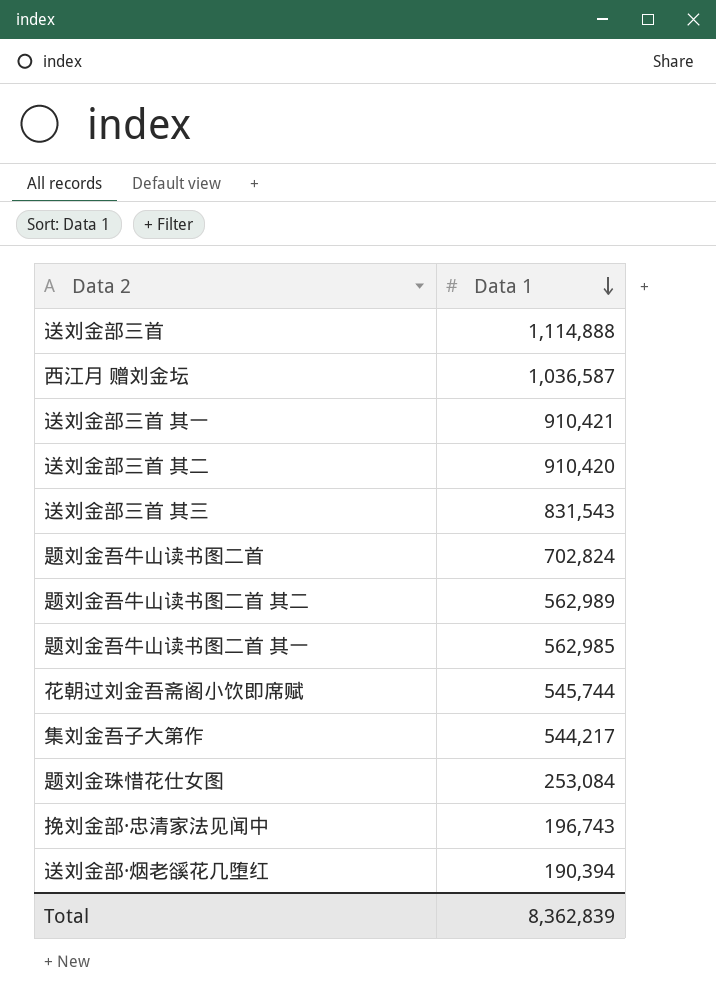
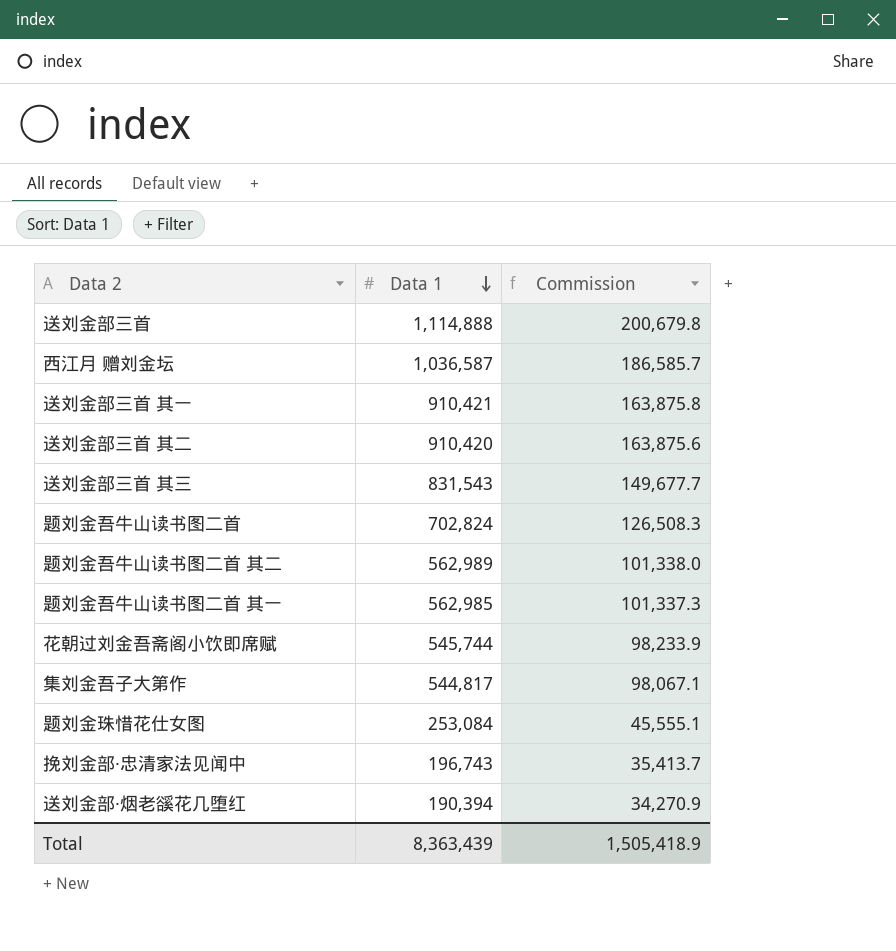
column Commission | formula: none -> [Data 1] * 0.18
集刘金吾子大第作 | Data 1: 544,217 -> 544,817
Total | Data 1: 8,362,839 -> 8,363,439

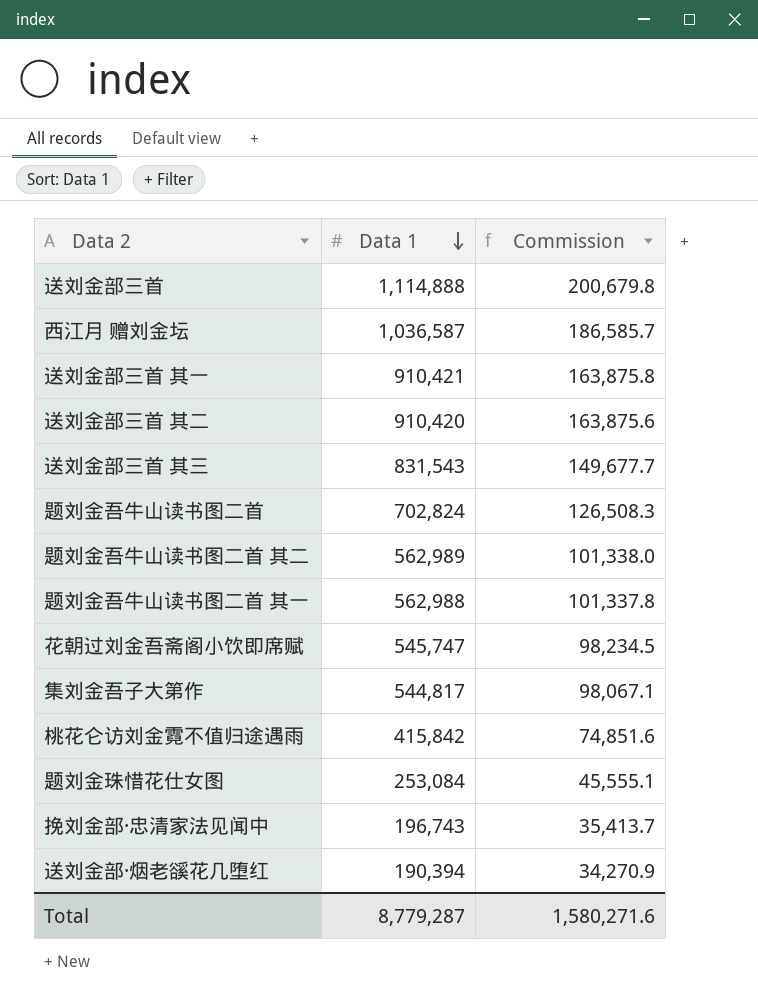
题刘金吾牛山读书图二首 其一 | Data 1: 562,985 -> 562,988
题刘金吾牛山读书图二首 其一 | Commission: 101,337.3 -> 101,337.8
花朝过刘金吾斋阁小饮即席赋 | Data 1: 545,744 -> 545,747
花朝过刘金吾斋阁小饮即席赋 | Commission: 98,233.9 -> 98,234.5
row 桃花仑访刘金霓不值归途遇雨: none -> 415,842 | 74,851.6
Total | Data 1: 8,363,439 -> 8,779,287
Total | Commission: 1,505,418.9 -> 1,580,271.6

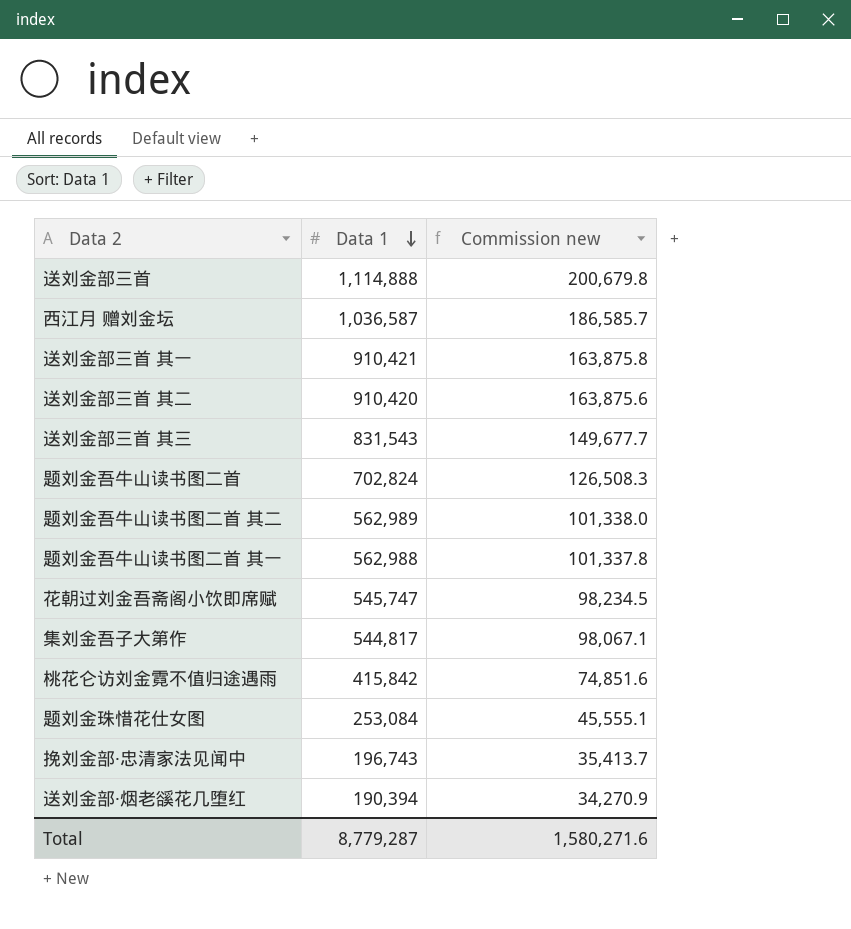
column name: Commission -> Commission new

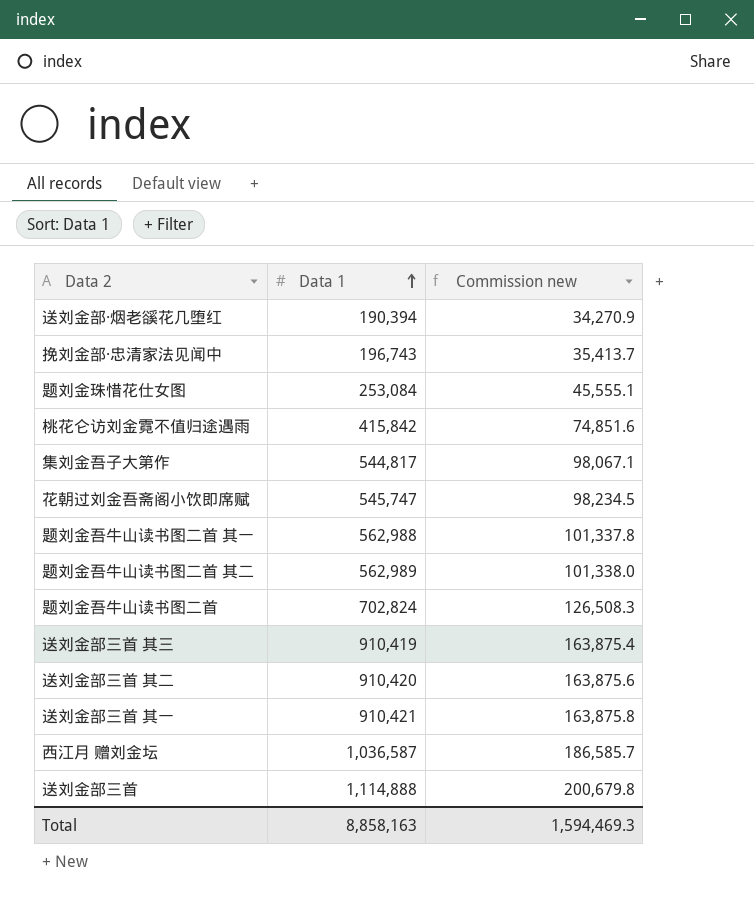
row order: Data 1 descending -> Data 1 ascending
送刘金部三首 其三 | Data 1: 831,543 -> 910,419
送刘金部三首 其三 | Commission new: 149,677.7 -> 163,875.4
Total | Data 1: 8,779,287 -> 8,858,163
Total | Commission new: 1,580,271.6 -> 1,594,469.3

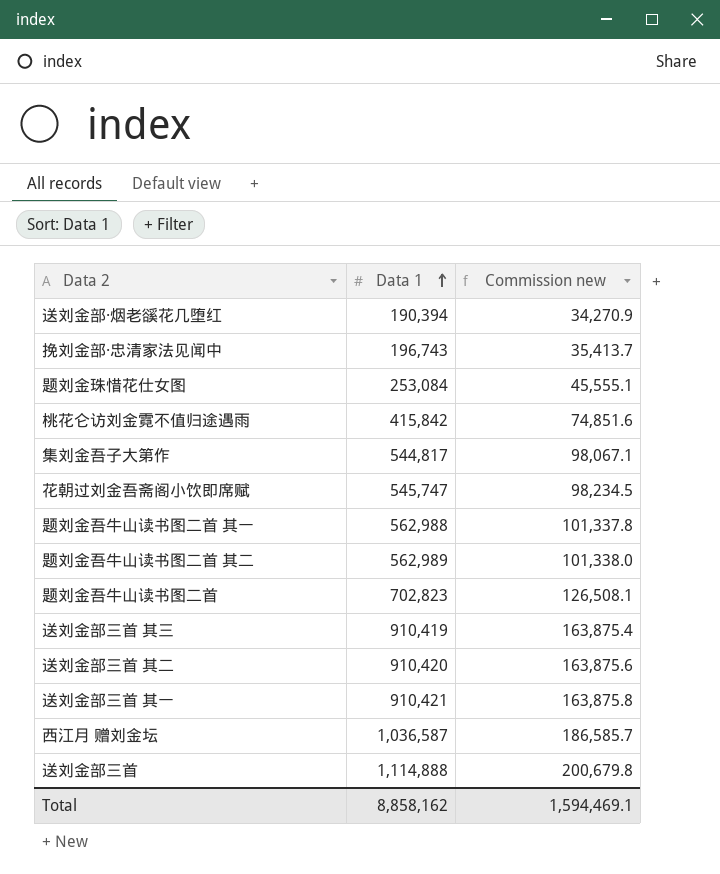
题刘金吾牛山读书图二首 | Data 1: 702,824 -> 702,823
题刘金吾牛山读书图二首 | Commission new: 126,508.3 -> 126,508.1
Total | Data 1: 8,858,163 -> 8,858,162
Total | Commission new: 1,594,469.3 -> 1,594,469.1

